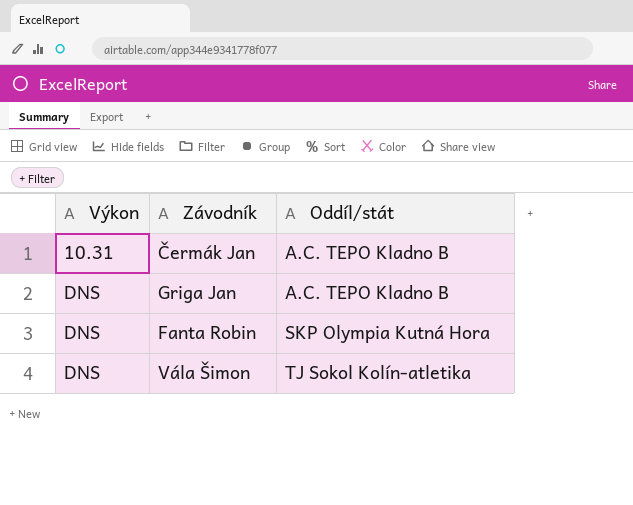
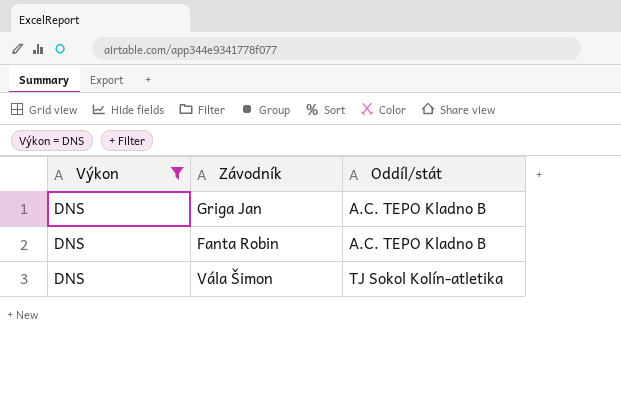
filter: none -> Výkon = DNS
Fanta Robin | Oddíl/stát: SKP Olympia Kutná Hora -> A.C. TEPO Kladno B

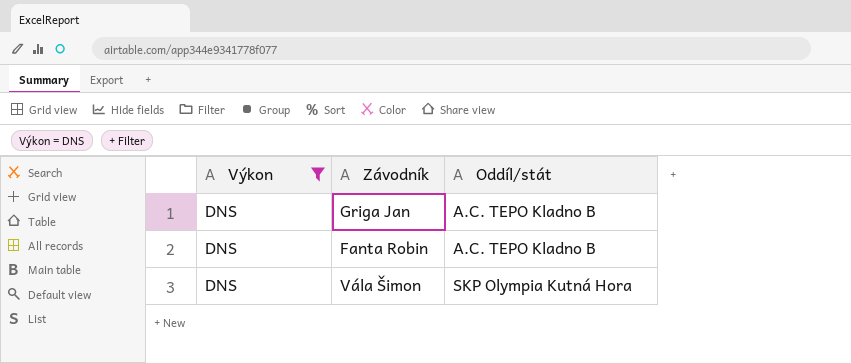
Vála Šimon | Oddíl/stát: TJ Sokol Kolín-atletika -> SKP Olympia Kutná Hora

